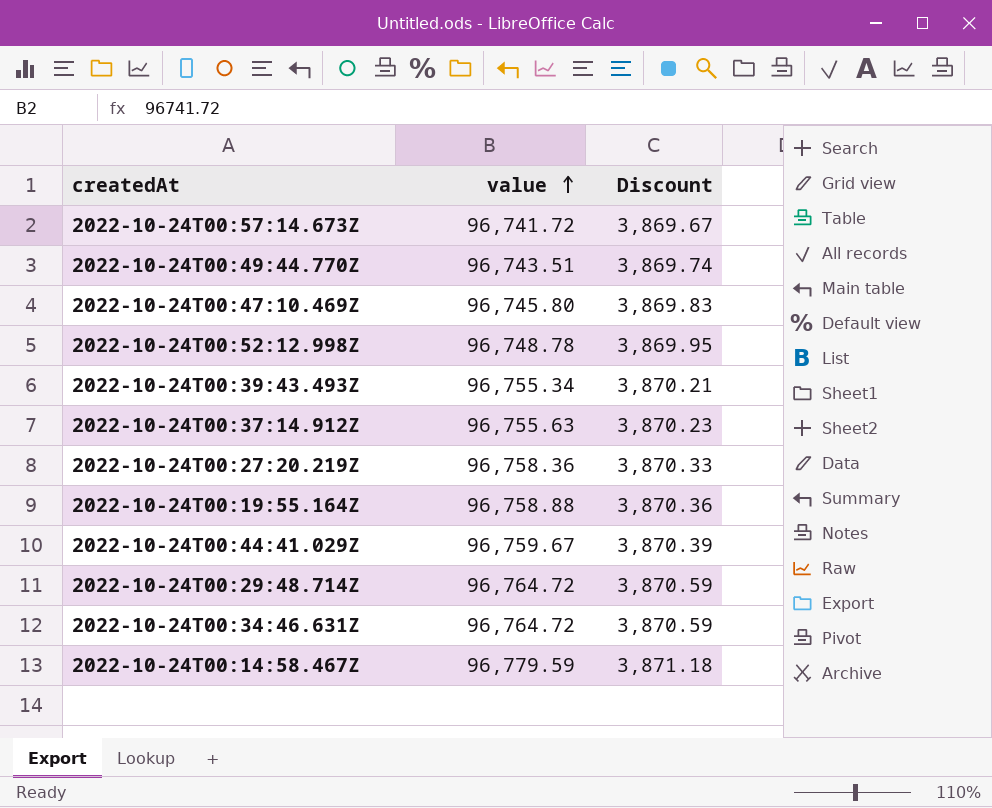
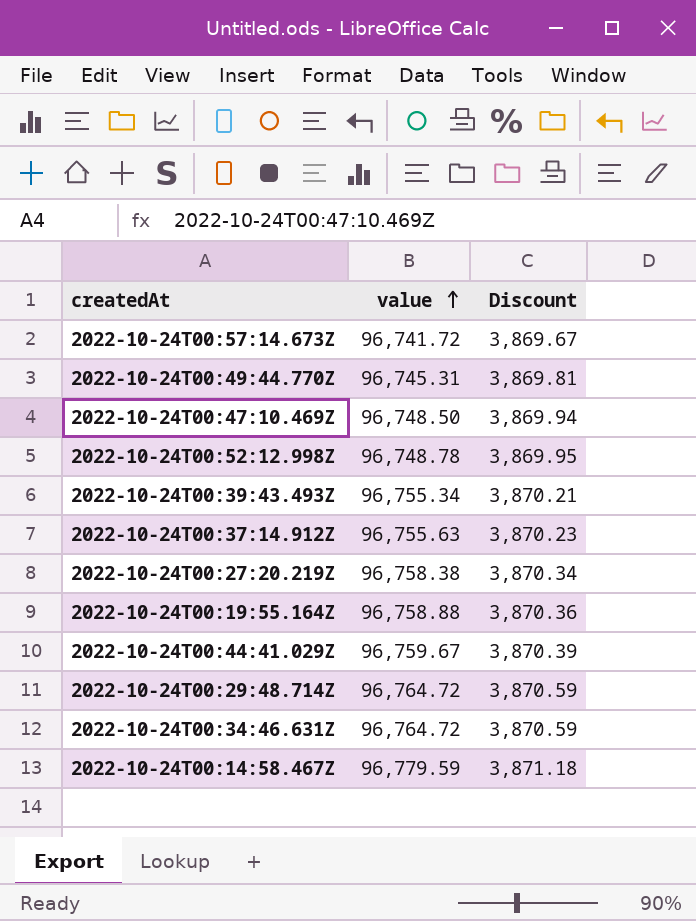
2022-10-24T00:49:44.770Z | value: 96,743.51 -> 96,745.31
2022-10-24T00:49:44.770Z | Discount: 3,869.74 -> 3,869.81
2022-10-24T00:47:10.469Z | value: 96,745.80 -> 96,748.50
2022-10-24T00:47:10.469Z | Discount: 3,869.83 -> 3,869.94
2022-10-24T00:27:20.219Z | value: 96,758.36 -> 96,758.38
2022-10-24T00:27:20.219Z | Discount: 3,870.33 -> 3,870.34

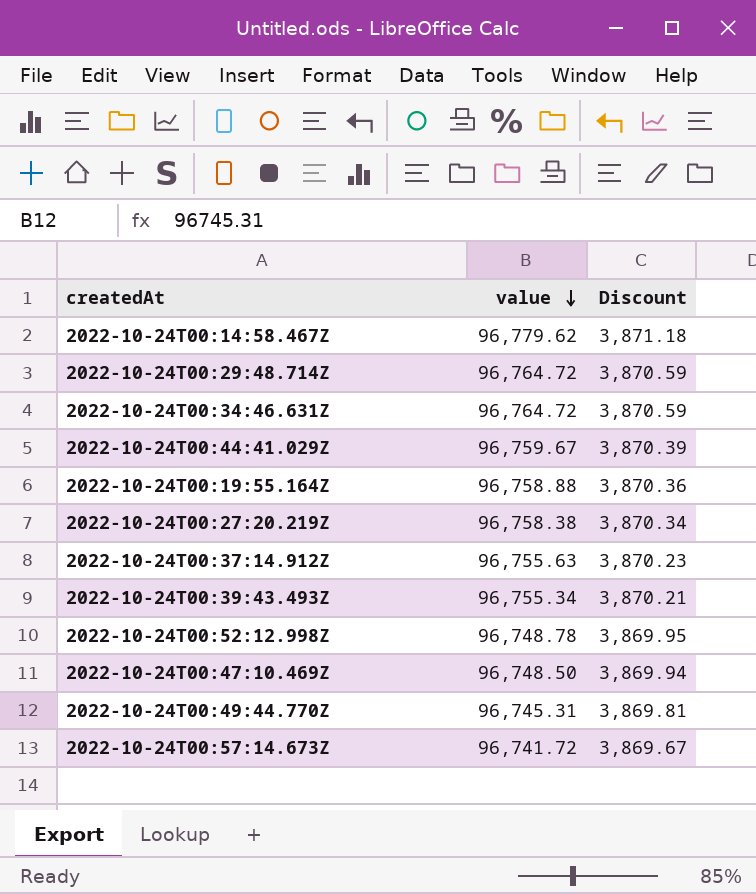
row order: value ascending -> value descending
2022-10-24T00:14:58.467Z | value: 96,779.59 -> 96,779.62

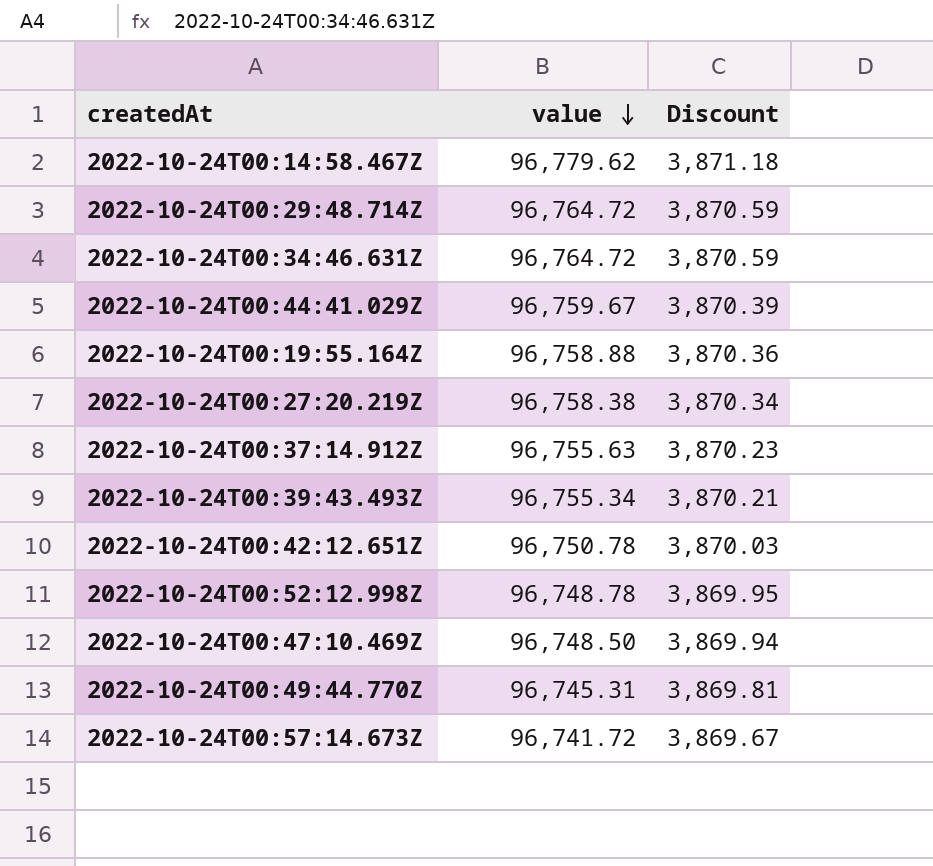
row 2022-10-24T00:42:12.651Z: none -> 96,750.78 | 3,870.03

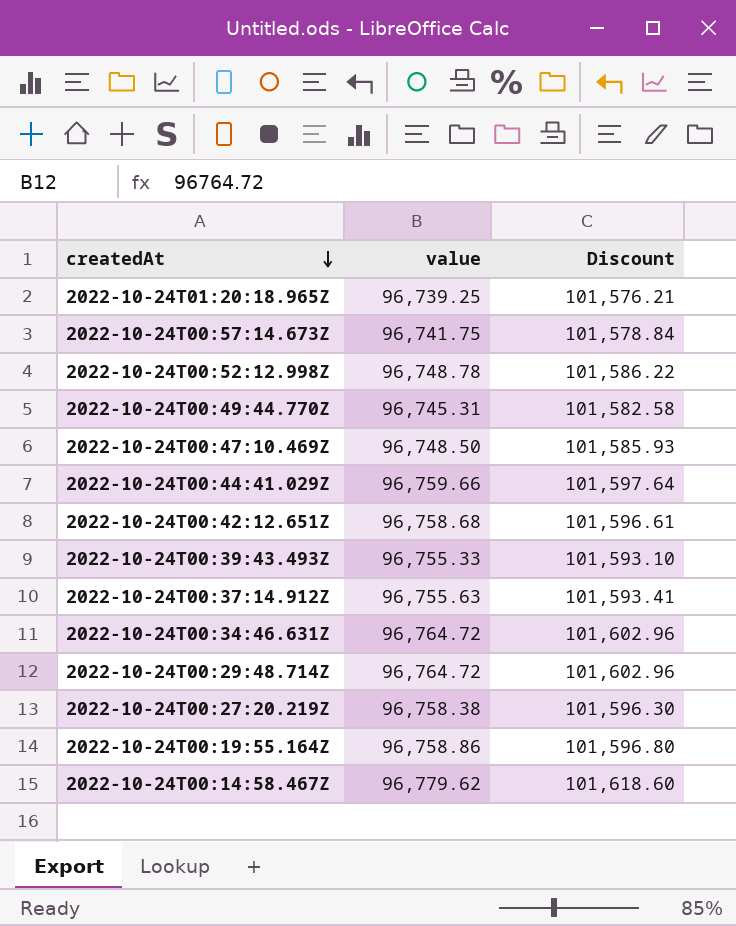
row order: value descending -> createdAt descending
column Discount | formula: [value] * 0.04 -> [value] * 1.05
row 2022-10-24T01:20:18.965Z: none -> 96,739.25 | 101,576.21
2022-10-24T00:57:14.673Z | value: 96,741.72 -> 96,741.75
2022-10-24T00:44:41.029Z | value: 96,759.67 -> 96,759.66
2022-10-24T00:42:12.651Z | value: 96,750.78 -> 96,758.68
2022-10-24T00:39:43.493Z | value: 96,755.34 -> 96,755.33
2022-10-24T00:19:55.164Z | value: 96,758.88 -> 96,758.86

